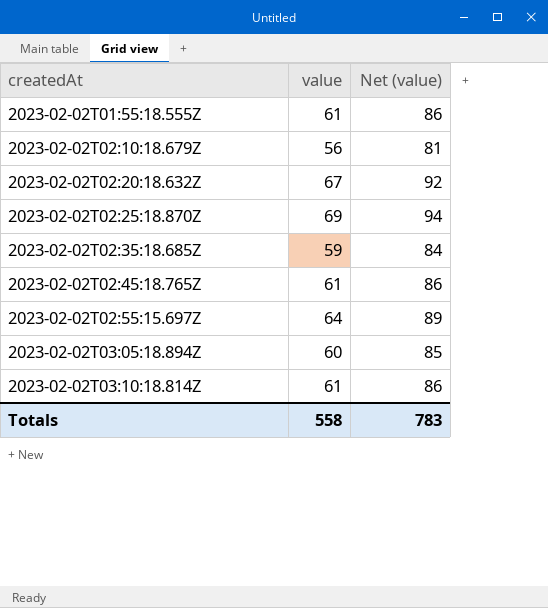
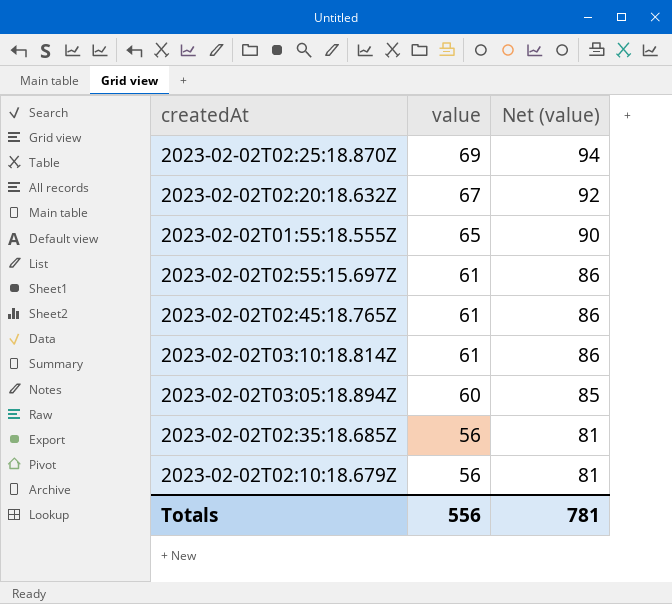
row order: createdAt ascending -> value descending
2023-02-02T01:55:18.555Z | value: 61 -> 65
2023-02-02T01:55:18.555Z | Net (value): 86 -> 90
2023-02-02T02:55:15.697Z | value: 64 -> 61
2023-02-02T02:55:15.697Z | Net (value): 89 -> 86
2023-02-02T02:35:18.685Z | value: 59 -> 56
2023-02-02T02:35:18.685Z | Net (value): 84 -> 81
Totals | value: 558 -> 556
Totals | Net (value): 783 -> 781

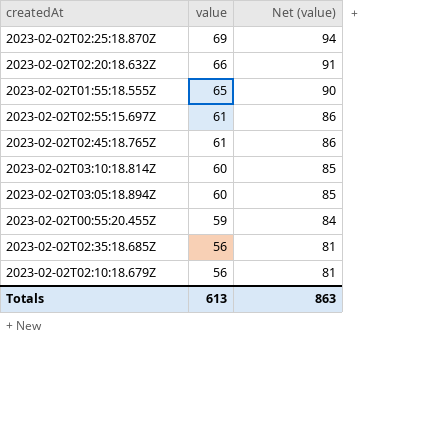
2023-02-02T02:20:18.632Z | value: 67 -> 66
2023-02-02T02:20:18.632Z | Net (value): 92 -> 91
2023-02-02T03:10:18.814Z | value: 61 -> 60
2023-02-02T03:10:18.814Z | Net (value): 86 -> 85
row 2023-02-02T00:55:20.455Z: none -> 59 | 84
Totals | value: 556 -> 613
Totals | Net (value): 781 -> 863

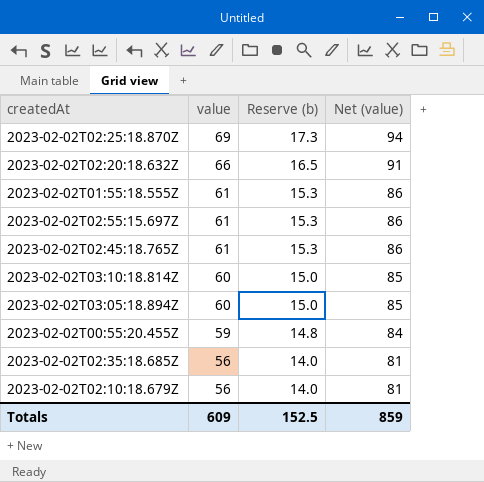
column Reserve (b) | formula: none -> [value] * 0.25
2023-02-02T01:55:18.555Z | value: 65 -> 61
2023-02-02T01:55:18.555Z | Net (value): 90 -> 86
Totals | value: 613 -> 609
Totals | Net (value): 863 -> 859

